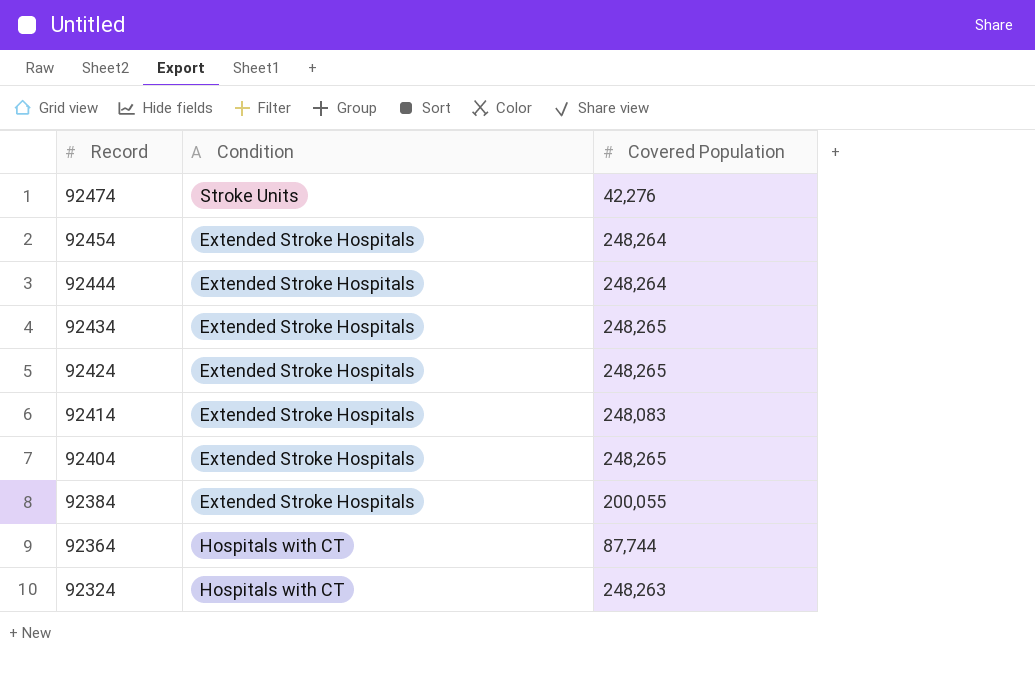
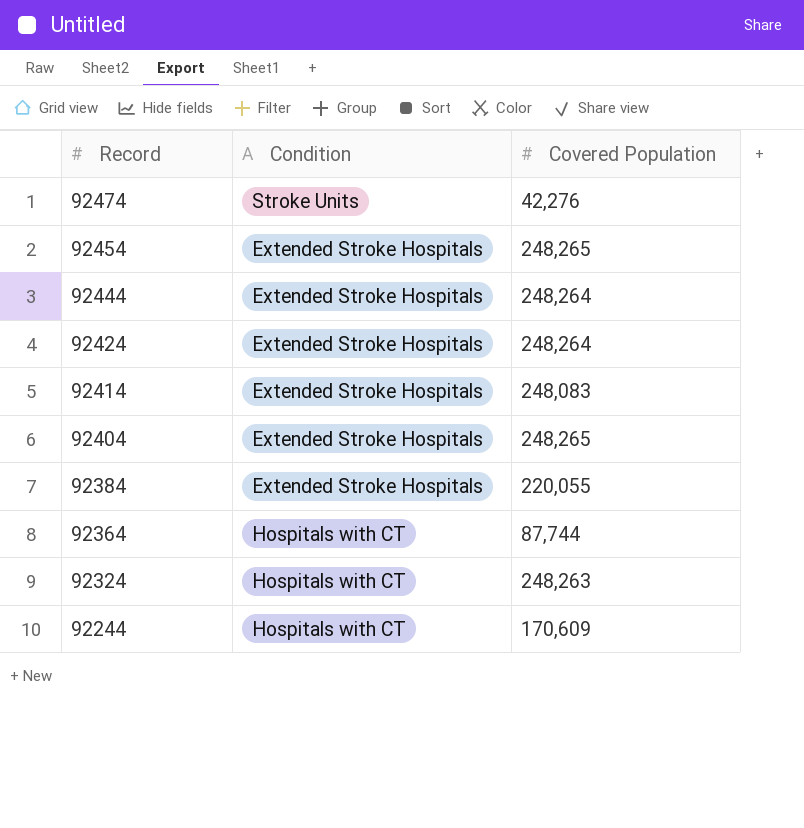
row 92434: Extended Stroke Hospitals | 248,265 -> none
92454 | Covered Population: 248,264 -> 248,265
92424 | Covered Population: 248,265 -> 248,264
92384 | Covered Population: 200,055 -> 220,055
row 92244: none -> Hospitals with CT | 170,609

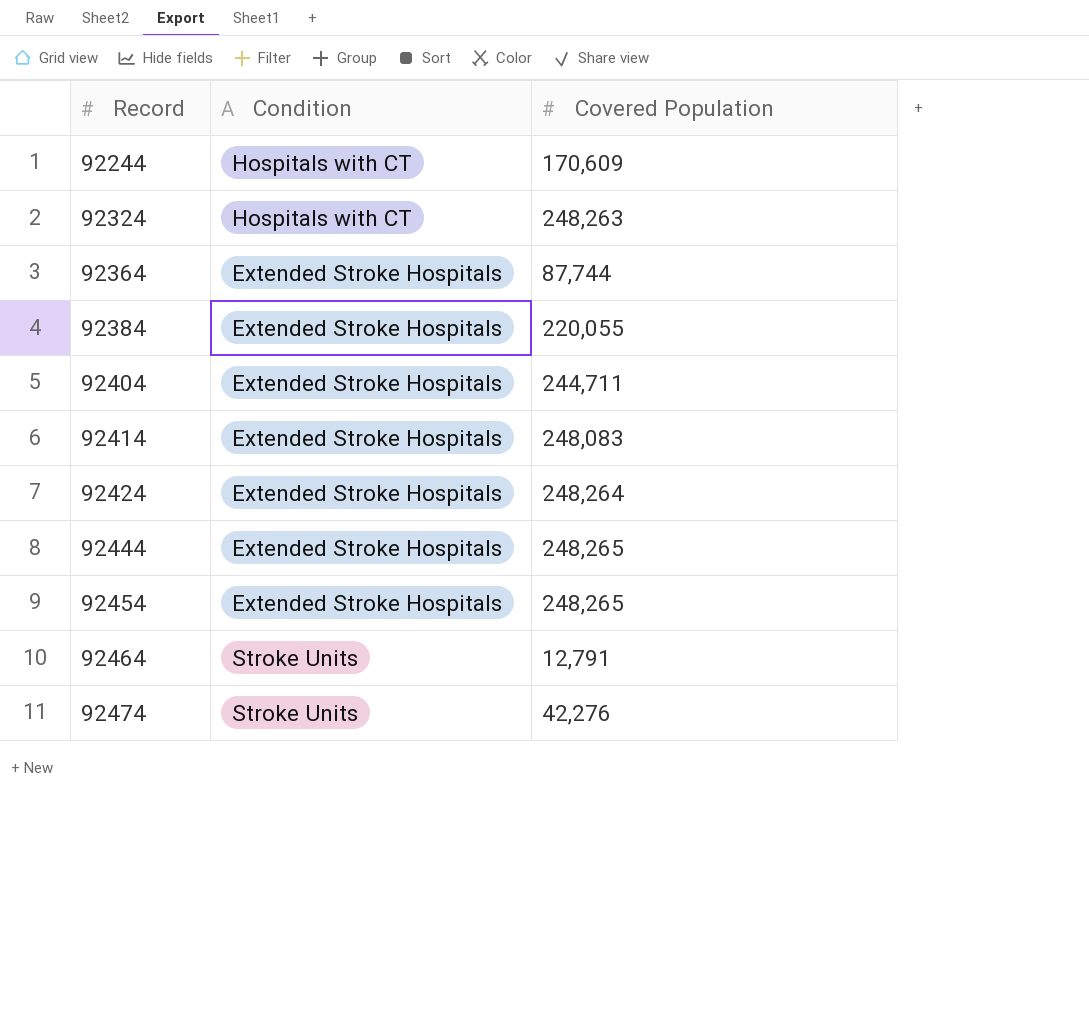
row order: Record descending -> Record ascending
92364 | Condition: Hospitals with CT -> Extended Stroke Hospitals
92404 | Covered Population: 248,265 -> 244,711
92444 | Covered Population: 248,264 -> 248,265
row 92464: none -> Stroke Units | 12,791

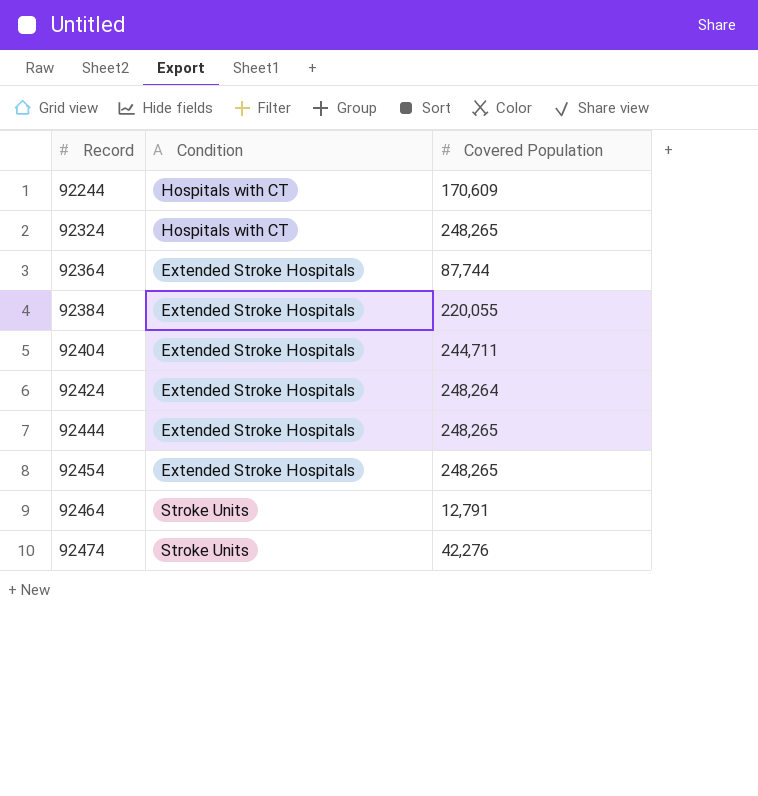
row 92414: Extended Stroke Hospitals | 248,083 -> none
92324 | Covered Population: 248,263 -> 248,265

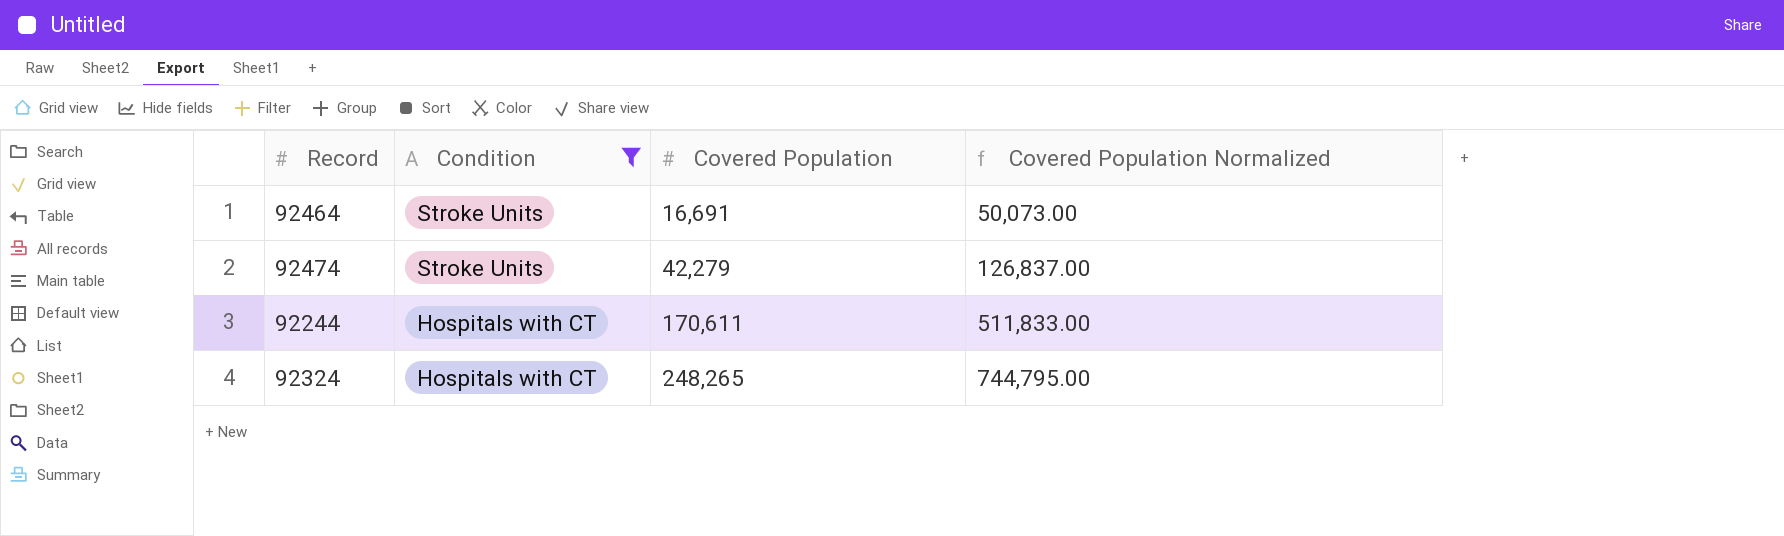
filter: none -> Condition != Extended Stroke Hospitals
row order: Record ascending -> Condition descending
column Covered Population Normalized | formula: none -> [Covered Population] * 3
92464 | Covered Population: 12,791 -> 16,691
92474 | Covered Population: 42,276 -> 42,279
92244 | Covered Population: 170,609 -> 170,611

